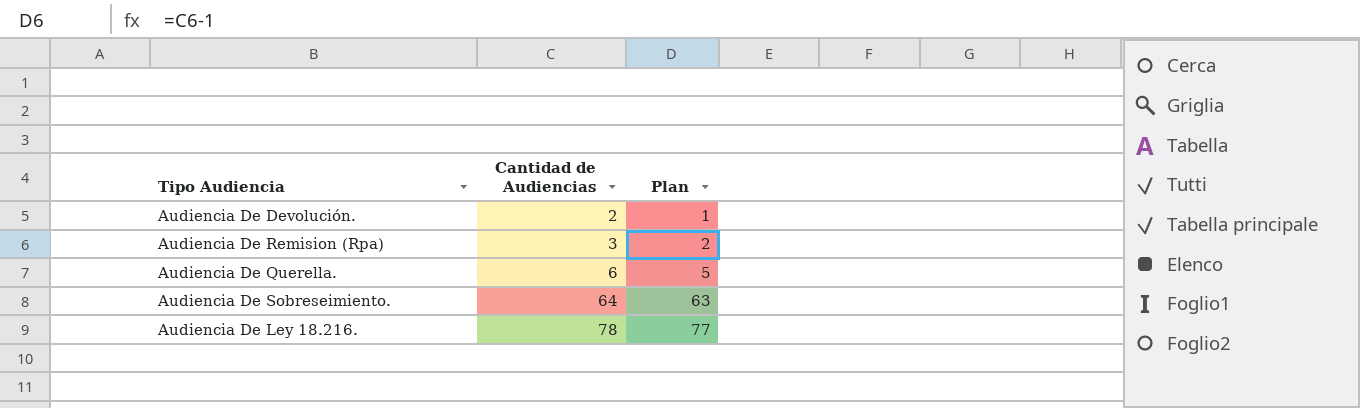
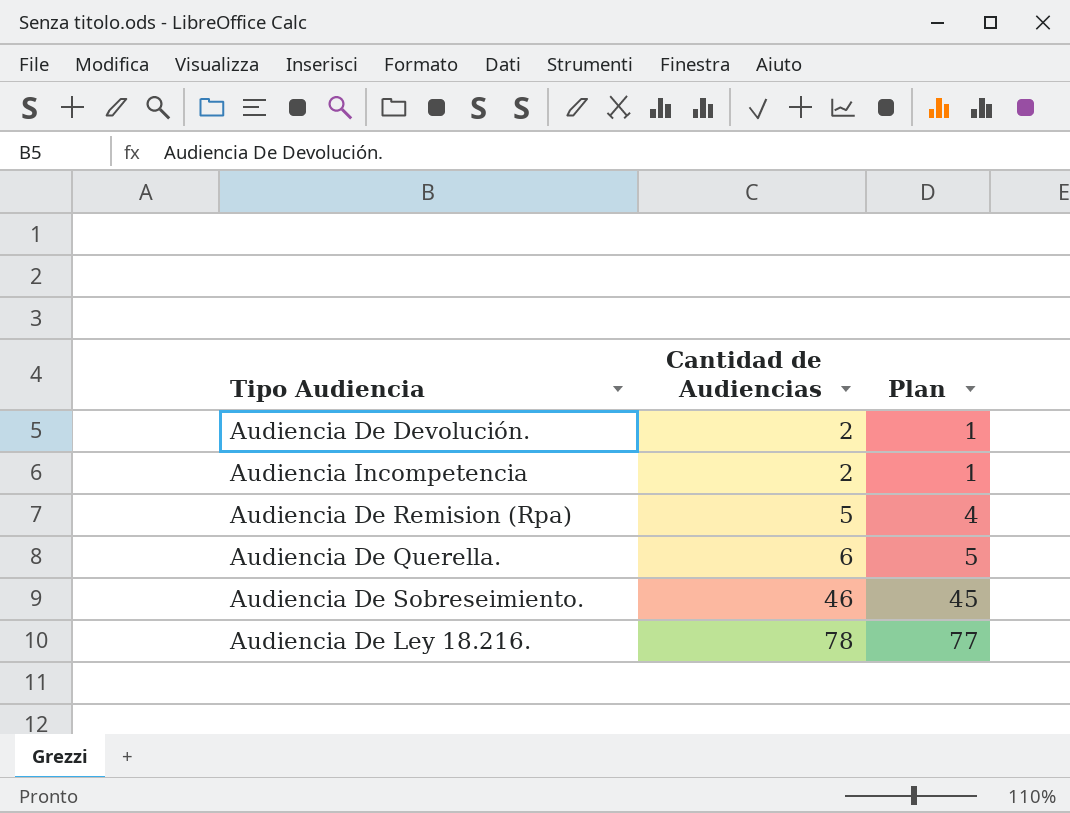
row Audiencia Incompetencia: none -> 2 | 1
Audiencia De Remision (Rpa) | Cantidad de Audiencias: 3 -> 5
Audiencia De Remision (Rpa) | Plan: 2 -> 4
Audiencia De Sobreseimiento. | Cantidad de Audiencias: 64 -> 46
Audiencia De Sobreseimiento. | Plan: 63 -> 45

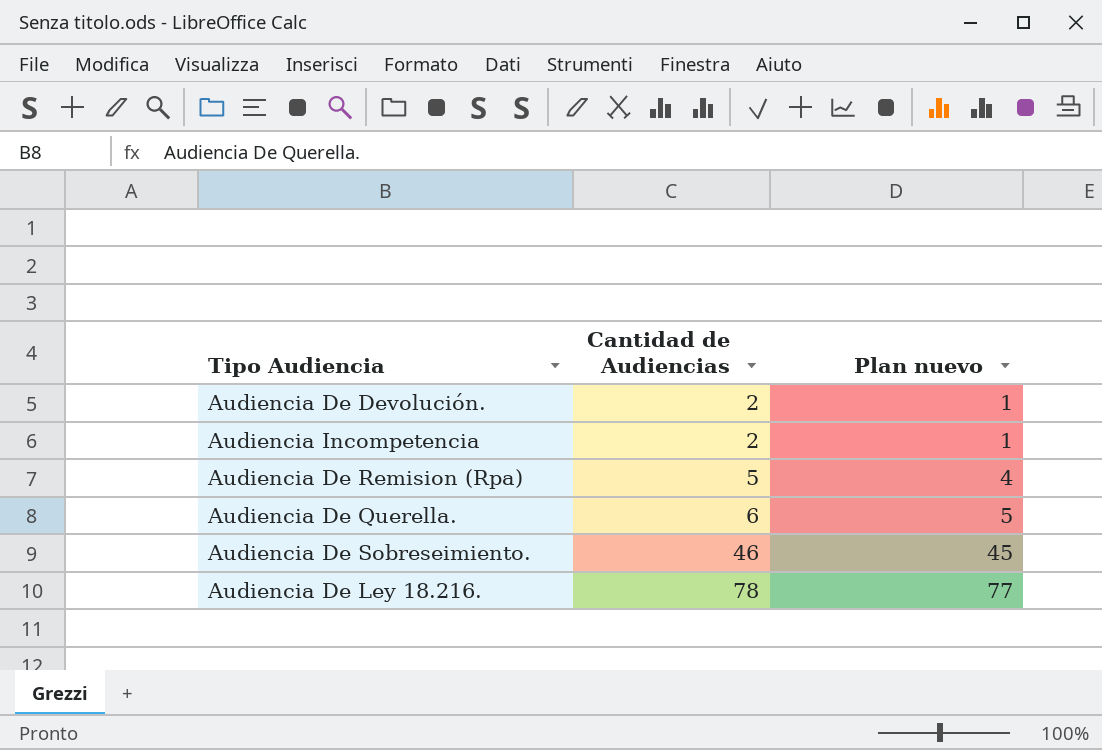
column name: Plan -> Plan nuevo

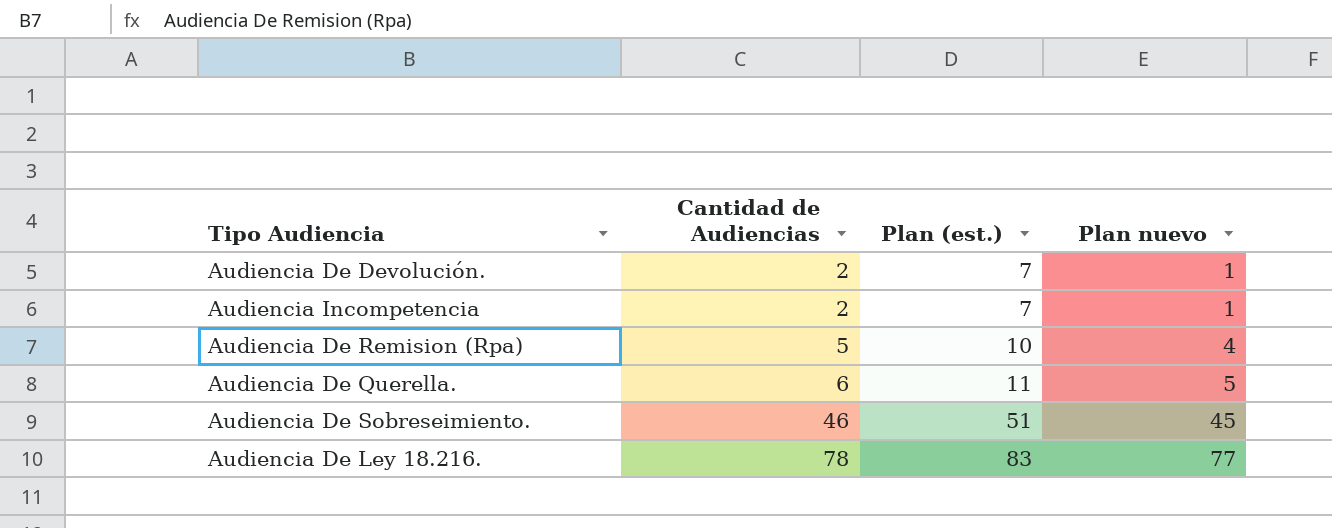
column Plan (est.) | formula: none -> [Cantidad de Audiencias] + 5

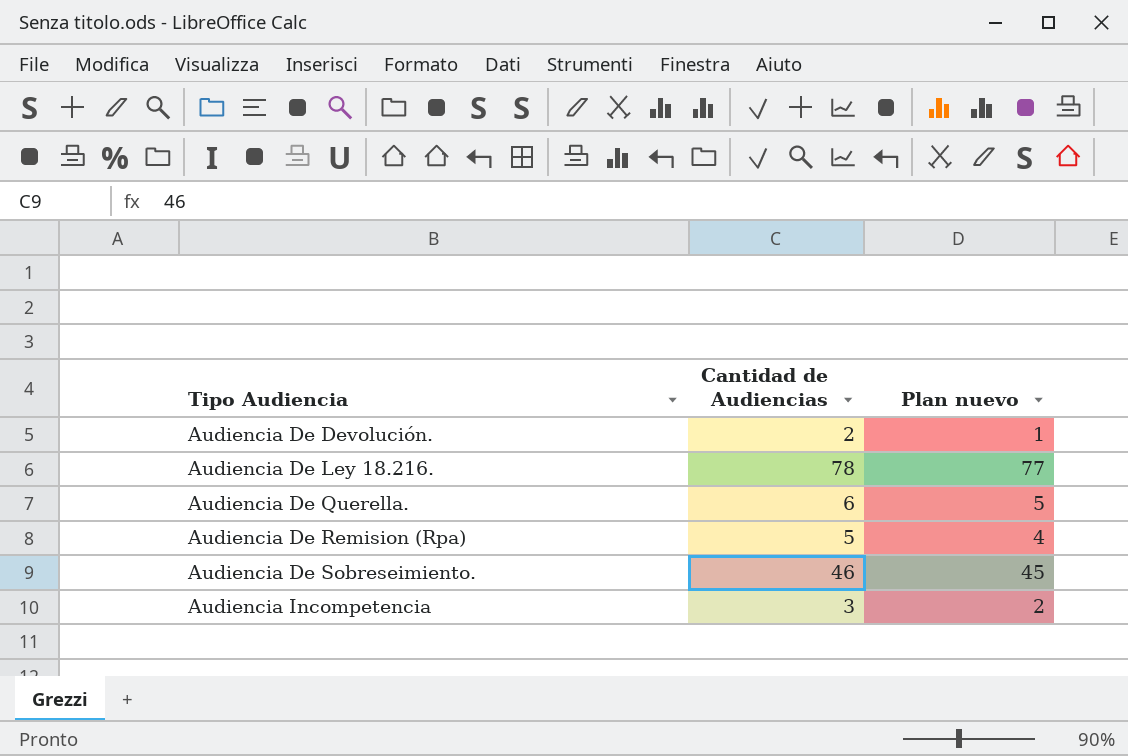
row order: Cantidad de Audiencias ascending -> Tipo Audiencia ascending
column Plan (est.) | formula: [Cantidad de Audiencias] + 5 -> none
Audiencia Incompetencia | Cantidad de Audiencias: 2 -> 3
Audiencia Incompetencia | Plan nuevo: 1 -> 2

